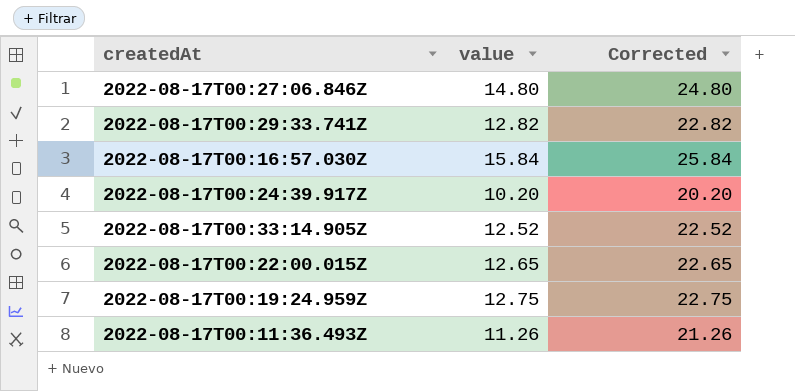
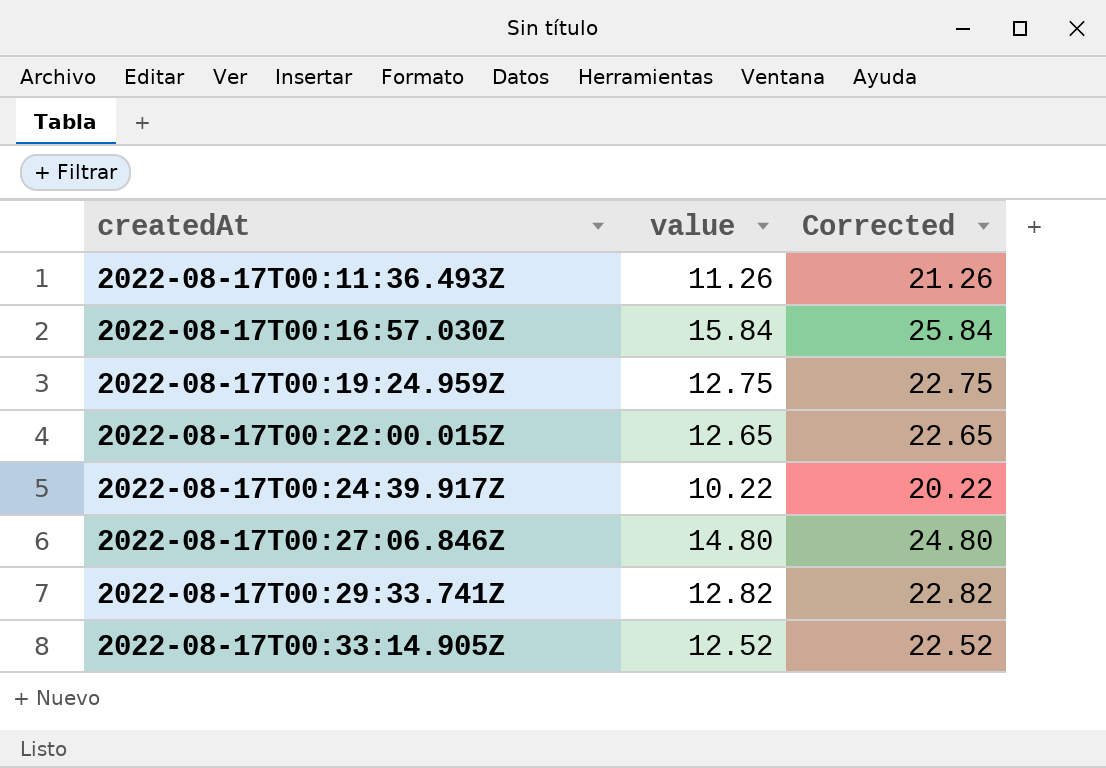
row order: none -> createdAt ascending
2022-08-17T00:24:39.917Z | value: 10.20 -> 10.22
2022-08-17T00:24:39.917Z | Corrected: 20.20 -> 20.22

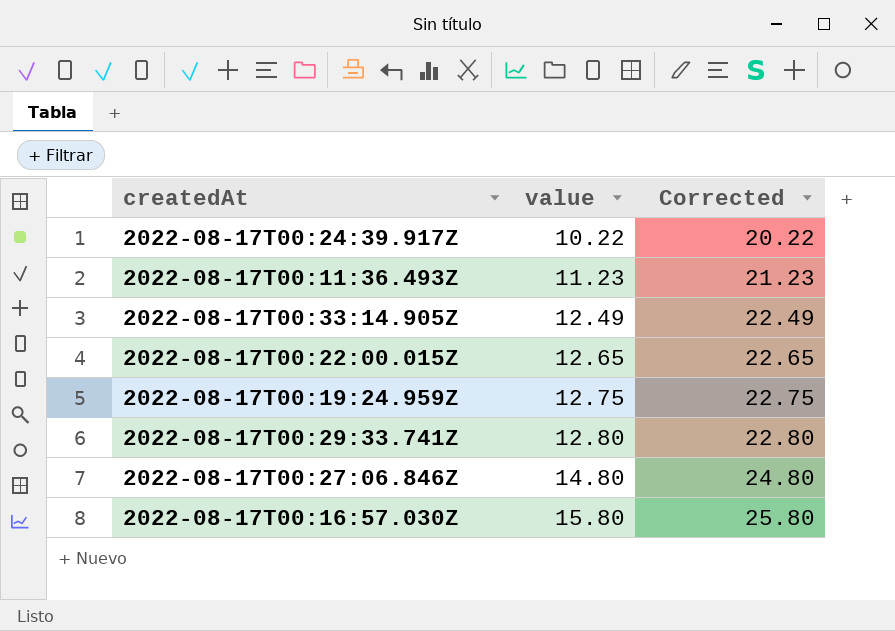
row order: createdAt ascending -> value ascending
2022-08-17T00:11:36.493Z | value: 11.26 -> 11.23
2022-08-17T00:11:36.493Z | Corrected: 21.26 -> 21.23
2022-08-17T00:33:14.905Z | value: 12.52 -> 12.49
2022-08-17T00:33:14.905Z | Corrected: 22.52 -> 22.49
2022-08-17T00:29:33.741Z | value: 12.82 -> 12.80
2022-08-17T00:29:33.741Z | Corrected: 22.82 -> 22.80
2022-08-17T00:16:57.030Z | value: 15.84 -> 15.80
2022-08-17T00:16:57.030Z | Corrected: 25.84 -> 25.80

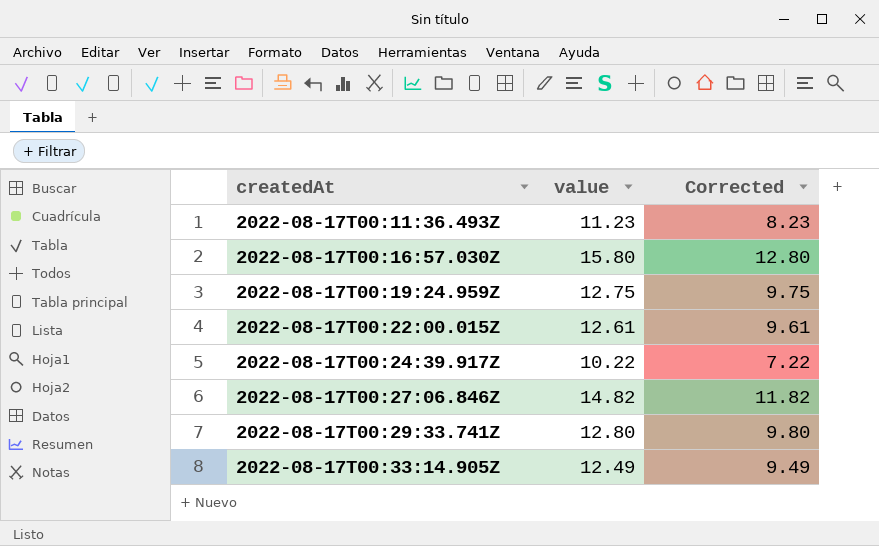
row order: value ascending -> createdAt ascending
column Corrected | formula: [value] + 10 -> [value] - 3
2022-08-17T00:22:00.015Z | value: 12.65 -> 12.61
2022-08-17T00:27:06.846Z | value: 14.80 -> 14.82

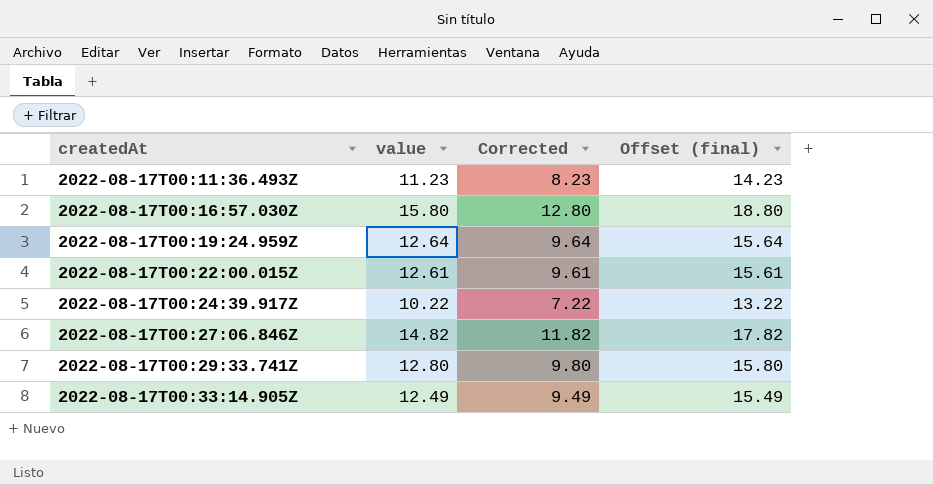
column Offset (final) | formula: none -> [value] + 3
2022-08-17T00:19:24.959Z | value: 12.75 -> 12.64
2022-08-17T00:19:24.959Z | Corrected: 9.75 -> 9.64

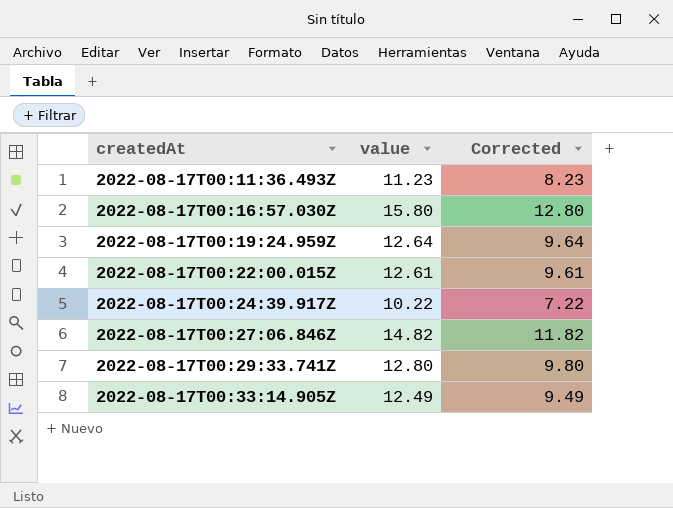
column Offset (final) | formula: [value] + 3 -> none

